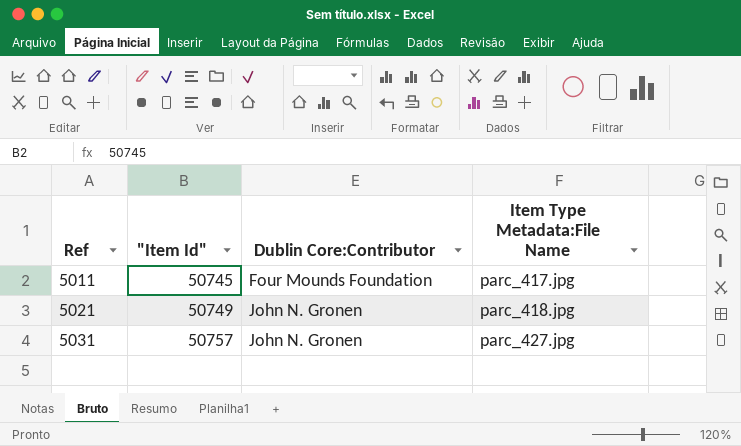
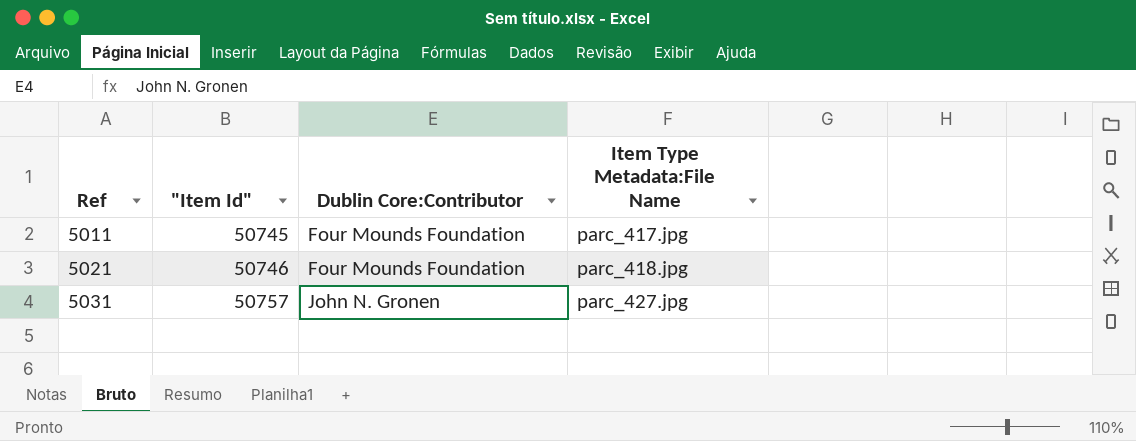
5021 | "Item Id": 50749 -> 50746
5021 | Dublin Core:Contributor: John N. Gronen -> Four Mounds Foundation

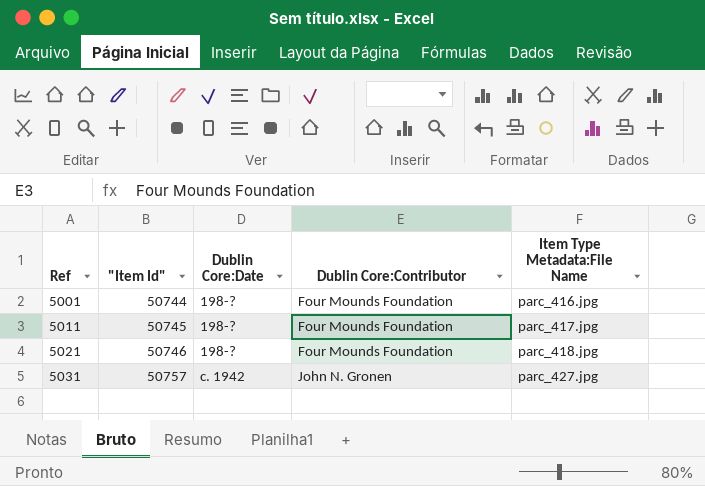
column Dublin Core:Date | position: none -> 3
row 5001: none -> 50744 | 198-? | Four Mounds Foundation | parc_416.jpg

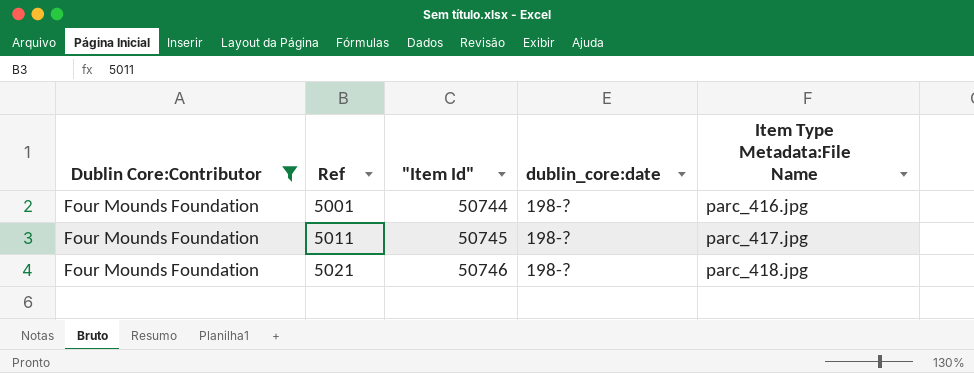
filter: none -> Dublin Core:Contributor = Four Mounds Foundation
column Dublin Core:Contributor | position: 4 -> 1
column name: Dublin Core:Date -> dublin_core:date

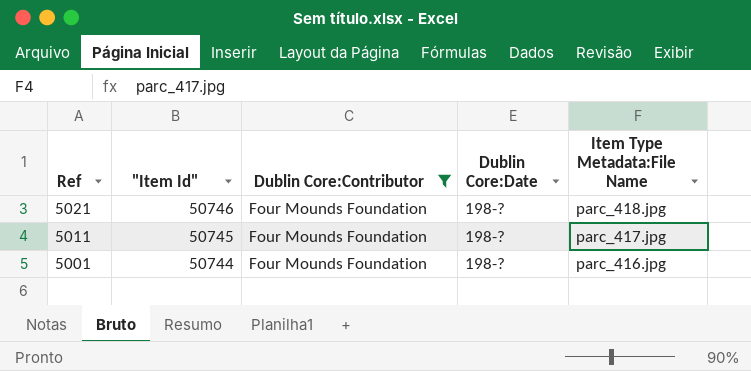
row order: Ref ascending -> Ref descending
column Dublin Core:Contributor | position: 1 -> 3
column name: dublin_core:date -> Dublin Core:Date

